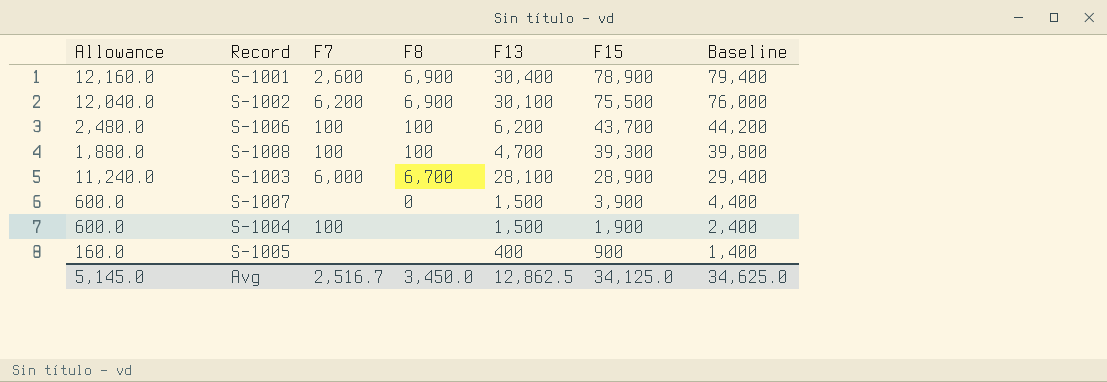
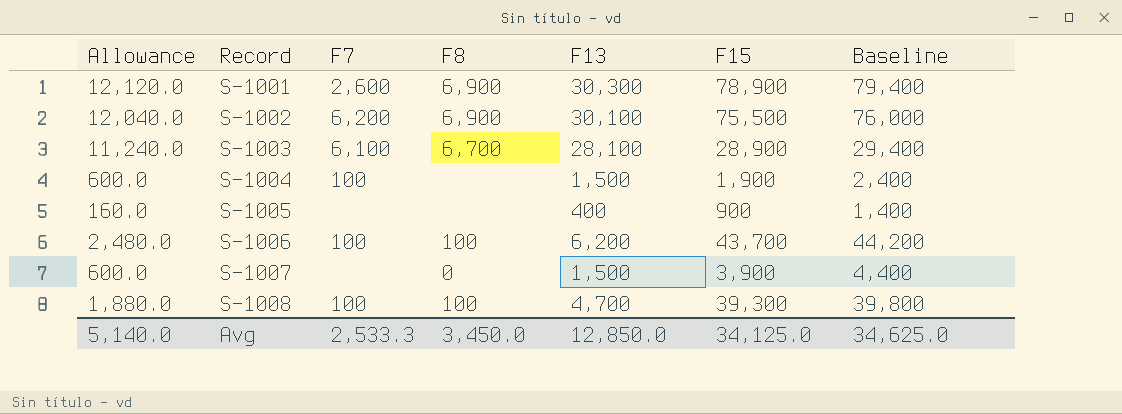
row order: F15 descending -> Record ascending
S-1001 | Allowance: 12,160.0 -> 12,120.0
S-1001 | F13: 30,400 -> 30,300
S-1003 | F7: 6,000 -> 6,100
Avg | Allowance: 5,145.0 -> 5,140.0
Avg | F7: 2,516.7 -> 2,533.3
Avg | F13: 12,862.5 -> 12,850.0

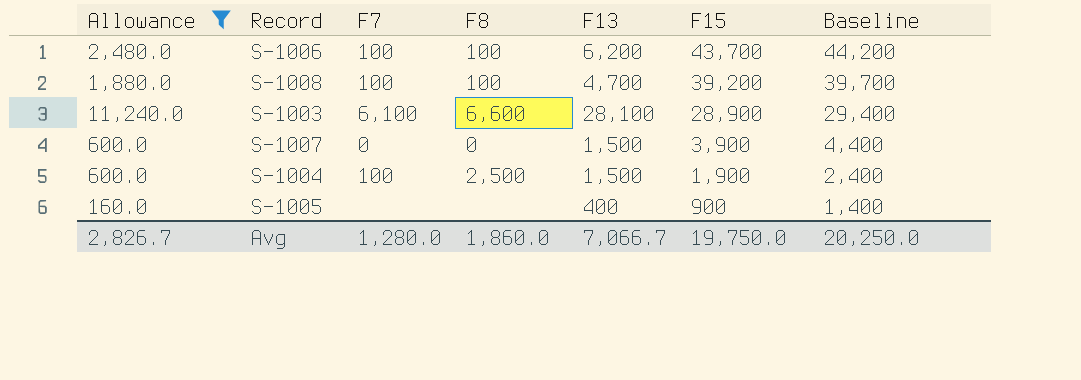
filter: none -> Allowance <= 11,240.0
row order: Record ascending -> F15 descending
S-1008 | F15: 39,300 -> 39,200
S-1008 | Baseline: 39,800 -> 39,700
S-1003 | F8: 6,700 -> 6,600
S-1007 | F7: none -> 0
S-1004 | F8: none -> 2,500
Avg | Allowance: 5,140.0 -> 2,826.7
Avg | F7: 2,533.3 -> 1,280.0
Avg | F8: 3,450.0 -> 1,860.0
Avg | F13: 12,850.0 -> 7,066.7
Avg | F15: 34,125.0 -> 19,750.0
Avg | Baseline: 34,625.0 -> 20,250.0

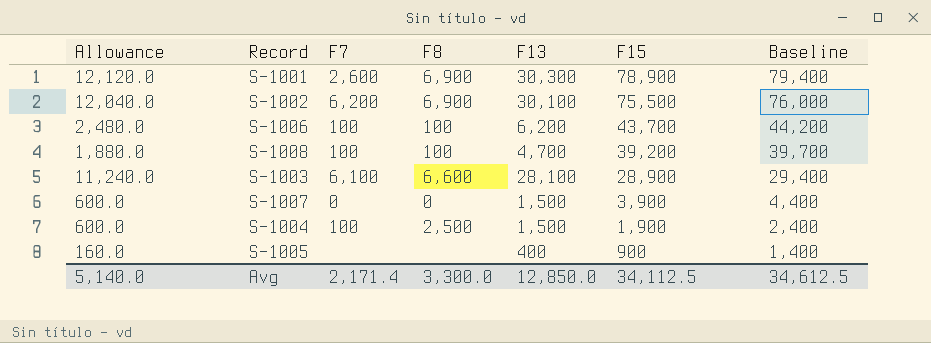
filter: Allowance <= 11,240.0 -> none
Avg | Allowance: 2,826.7 -> 5,140.0
Avg | F7: 1,280.0 -> 2,171.4
Avg | F8: 1,860.0 -> 3,300.0
Avg | F13: 7,066.7 -> 12,850.0
Avg | F15: 19,750.0 -> 34,112.5
Avg | Baseline: 20,250.0 -> 34,612.5

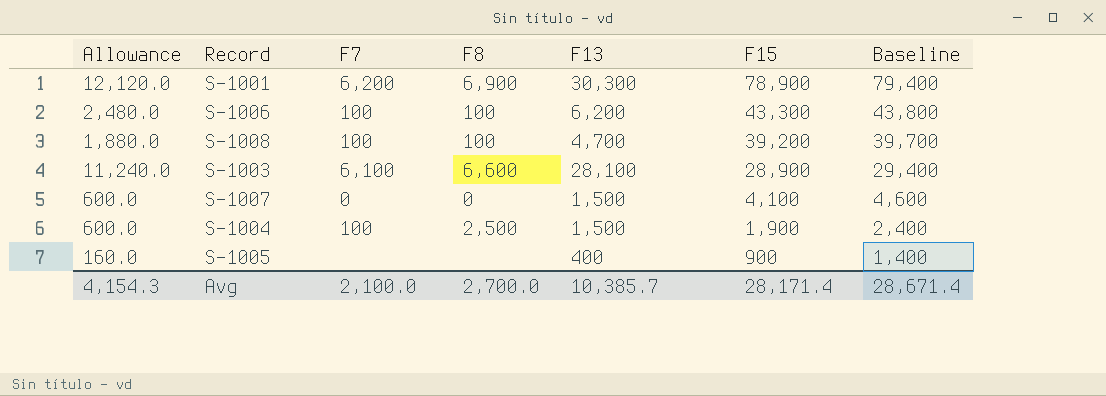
row S-1002: 12,040.0 | 6,200 | 6,900 | 30,100 | 75,500 | 76,000 -> none
S-1001 | F7: 2,600 -> 6,200
S-1006 | F15: 43,700 -> 43,300
S-1006 | Baseline: 44,200 -> 43,800
S-1007 | F15: 3,900 -> 4,100
S-1007 | Baseline: 4,400 -> 4,600
Avg | Allowance: 5,140.0 -> 4,154.3
Avg | F7: 2,171.4 -> 2,100.0
Avg | F8: 3,300.0 -> 2,700.0
Avg | F13: 12,850.0 -> 10,385.7
Avg | F15: 34,112.5 -> 28,171.4
Avg | Baseline: 34,612.5 -> 28,671.4

